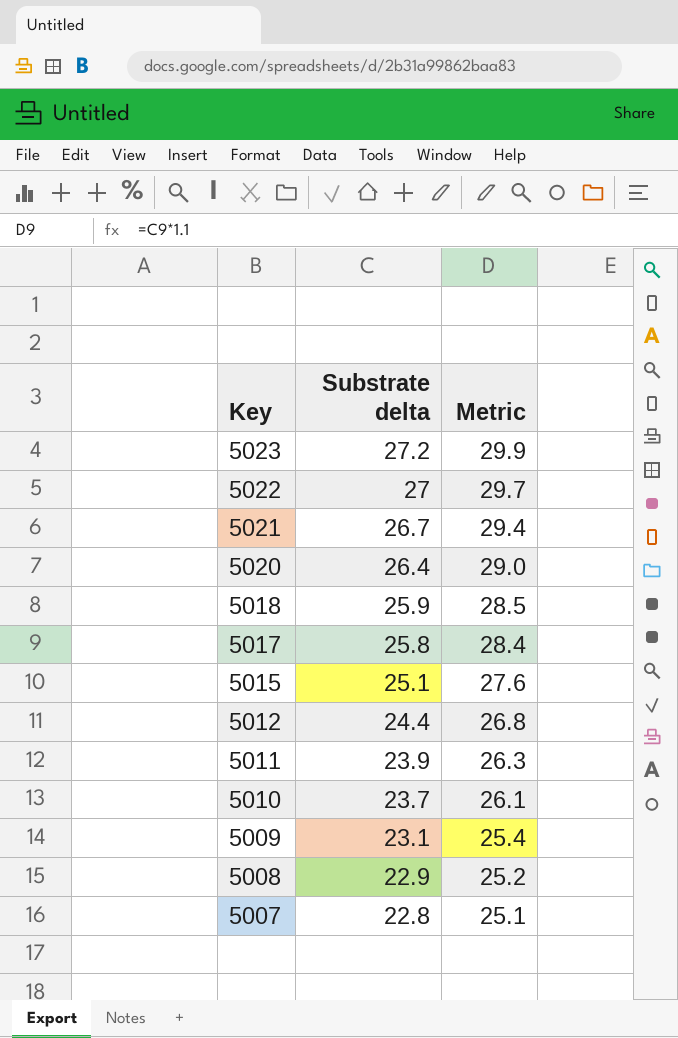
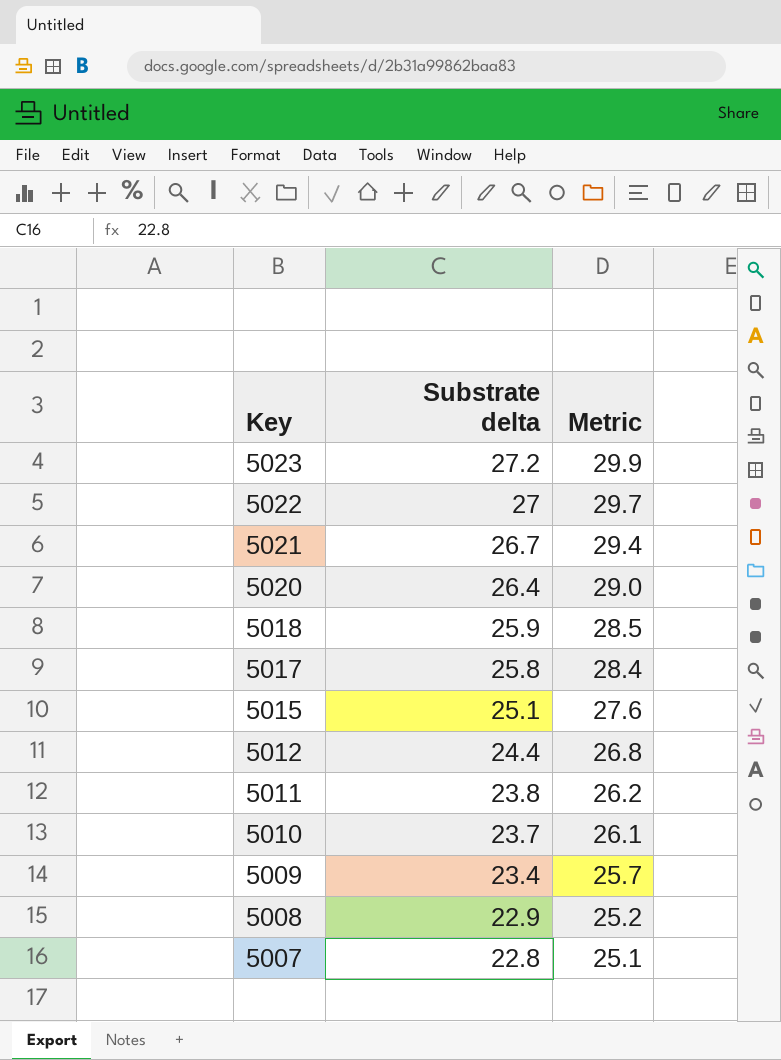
5011 | Substrate delta: 23.9 -> 23.8
5011 | Metric: 26.3 -> 26.2
5009 | Substrate delta: 23.1 -> 23.4
5009 | Metric: 25.4 -> 25.7

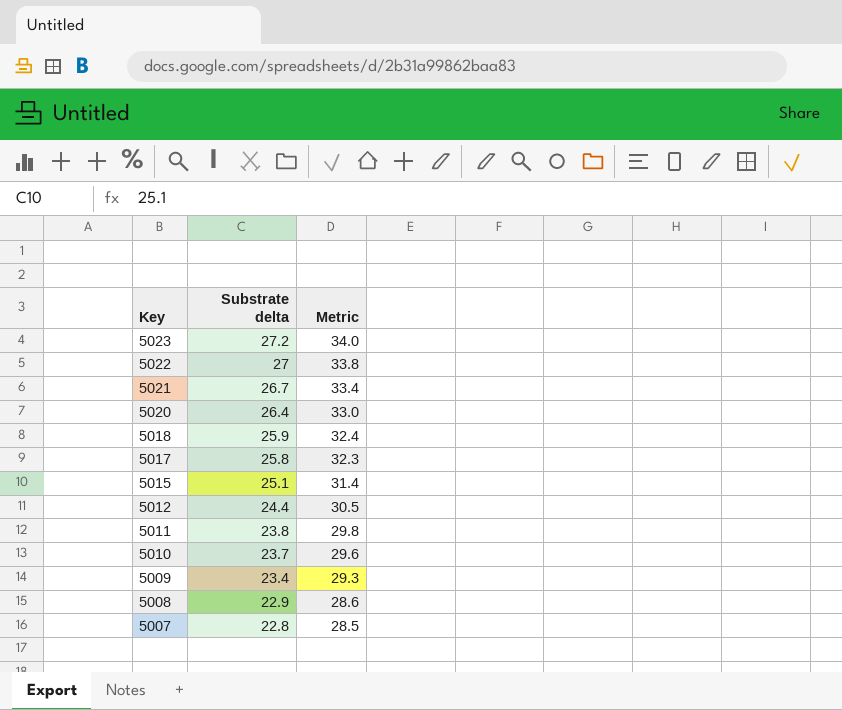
column Metric | formula: [Substrate delta] * 1.1 -> [Substrate delta] * 1.25

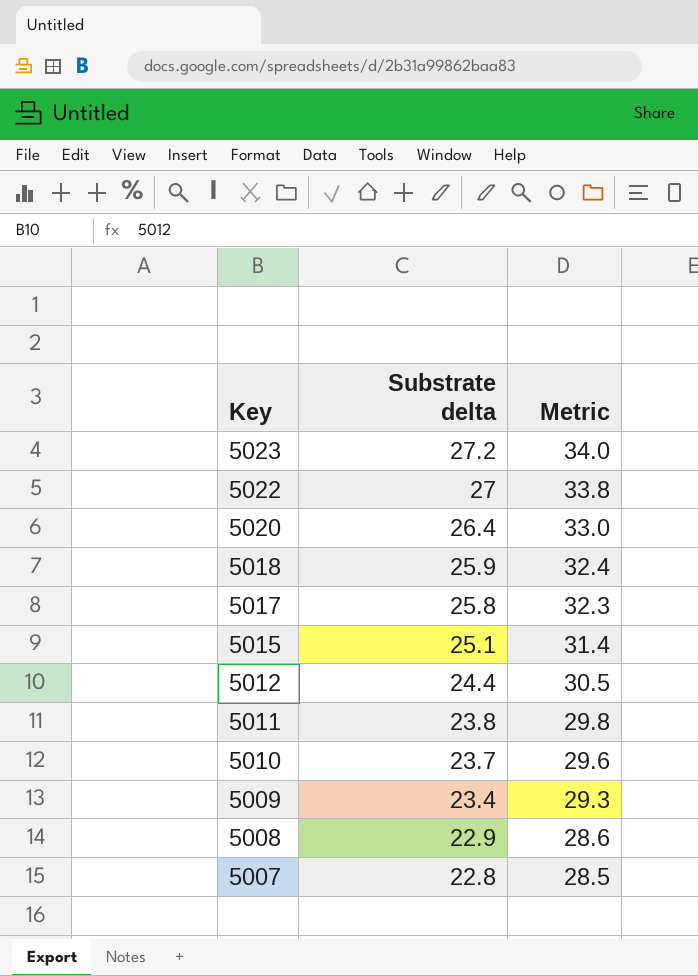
row 5021: 26.7 | 33.4 -> none

